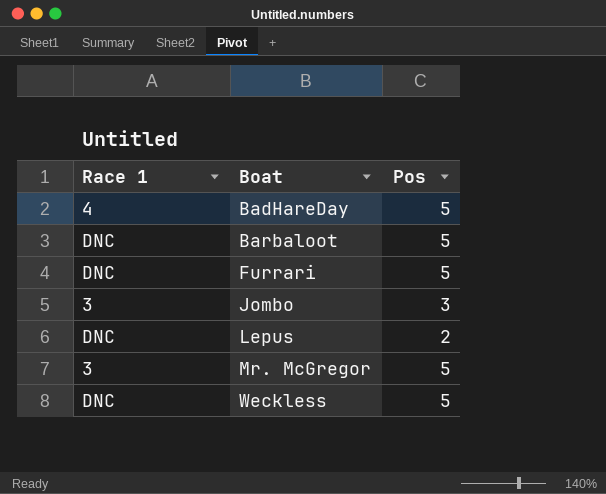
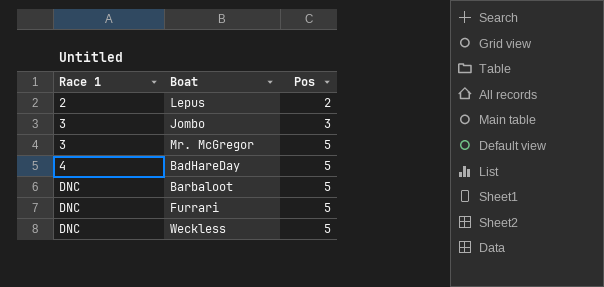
row order: Boat ascending -> Race 1 ascending
Lepus | Race 1: DNC -> 2

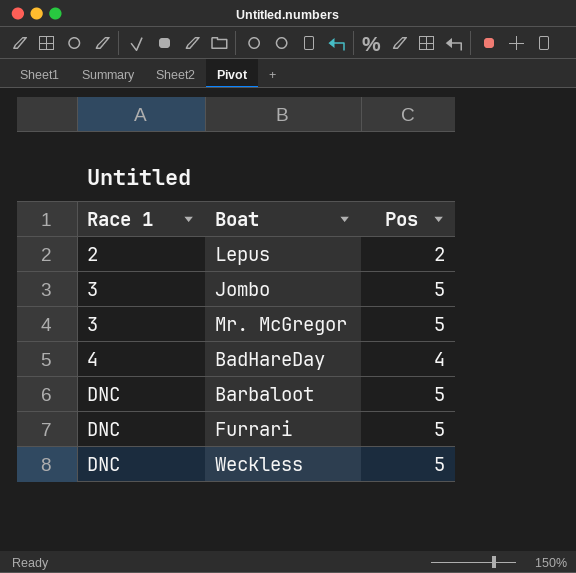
Jombo | Pos: 3 -> 5
BadHareDay | Pos: 5 -> 4

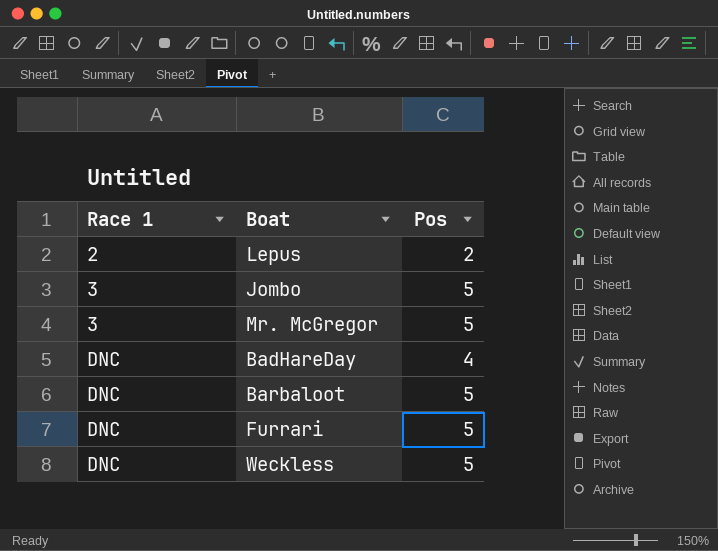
BadHareDay | Race 1: 4 -> DNC

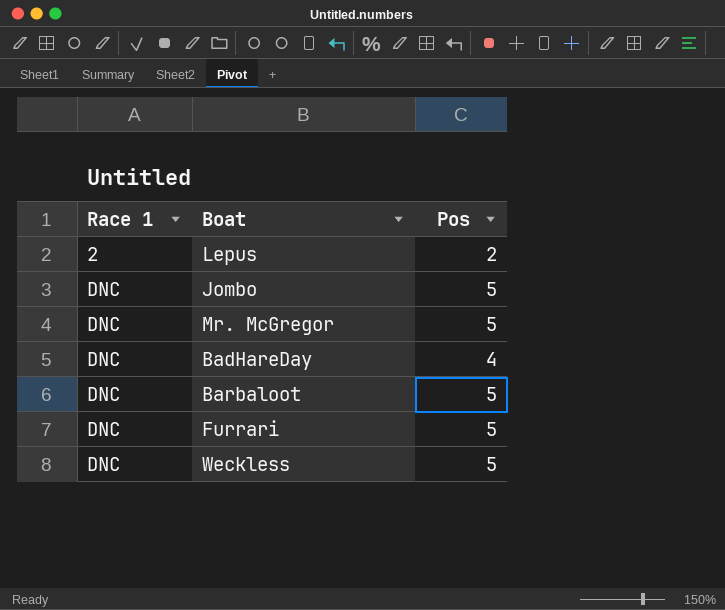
Jombo | Race 1: 3 -> DNC
Mr. McGregor | Race 1: 3 -> DNC

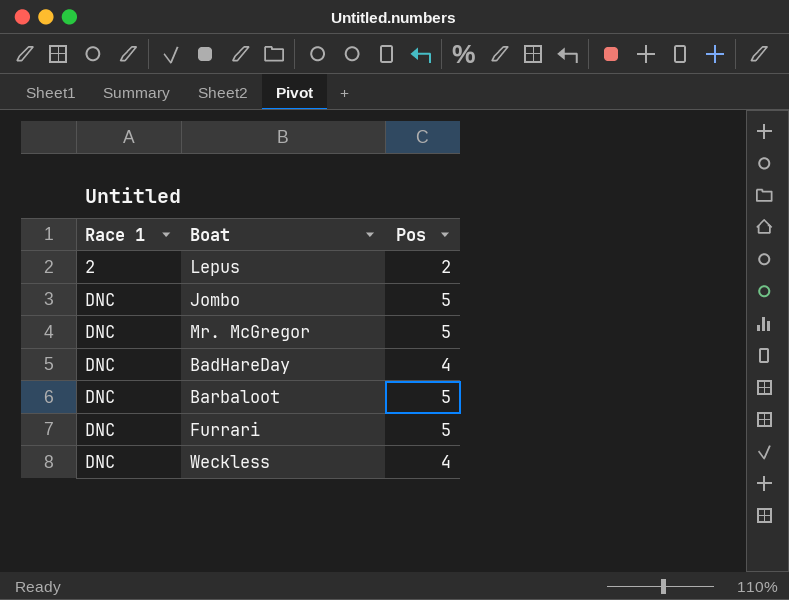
Weckless | Pos: 5 -> 4

